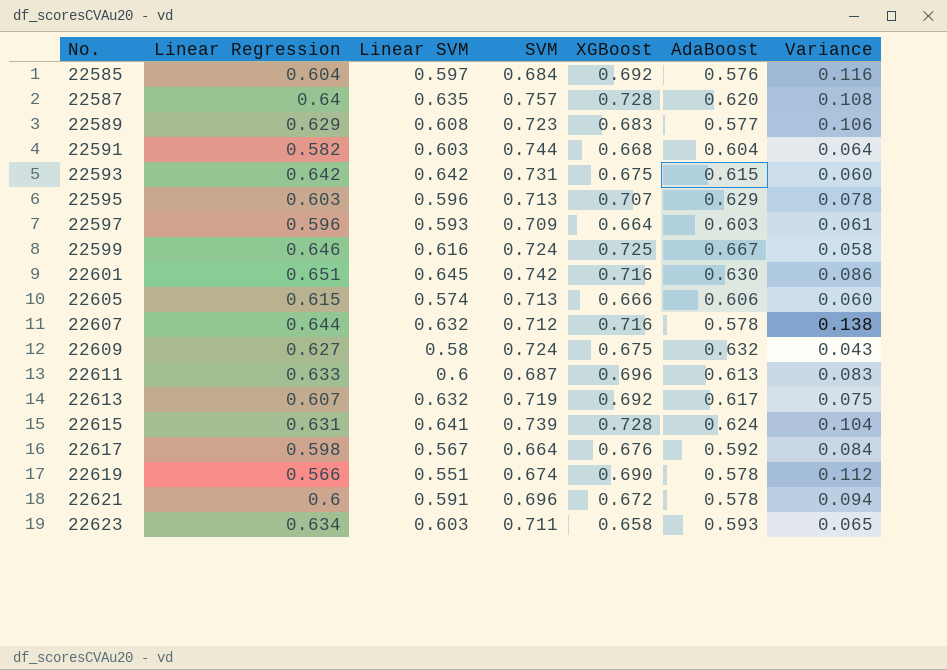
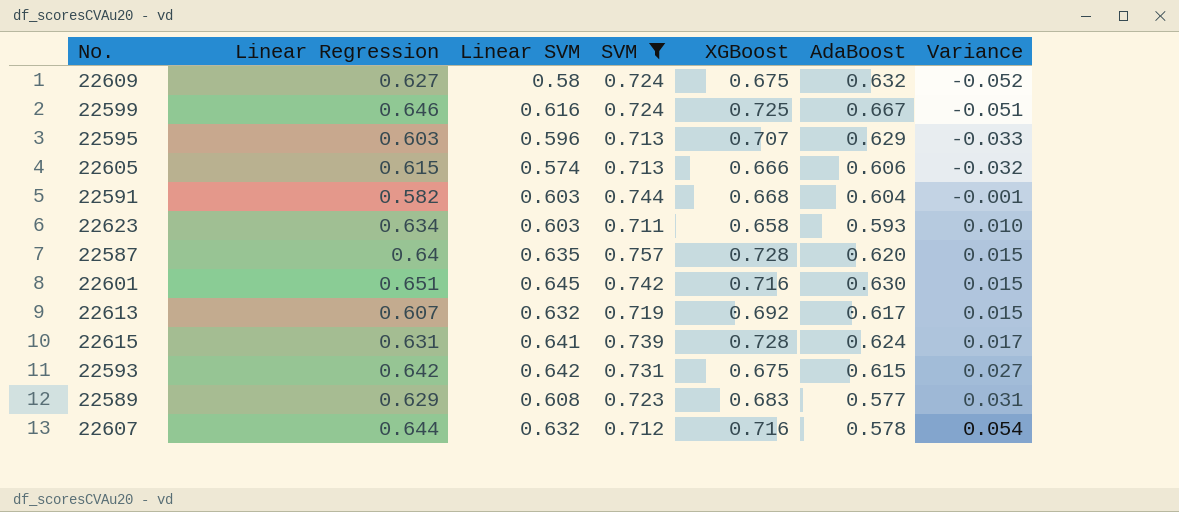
filter: none -> SVM >= 0.711
row order: No. ascending -> Variance ascending
column Variance | formula: [XGBoost] - [AdaBoost] -> [Linear SVM] - [AdaBoost]

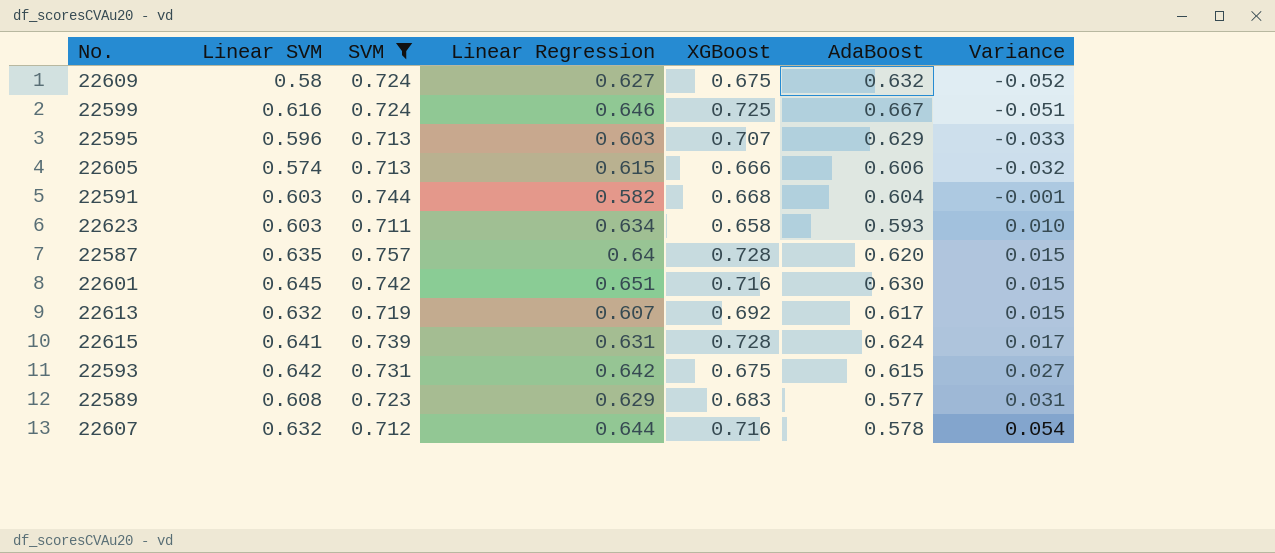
column Linear Regression | position: 2 -> 4

